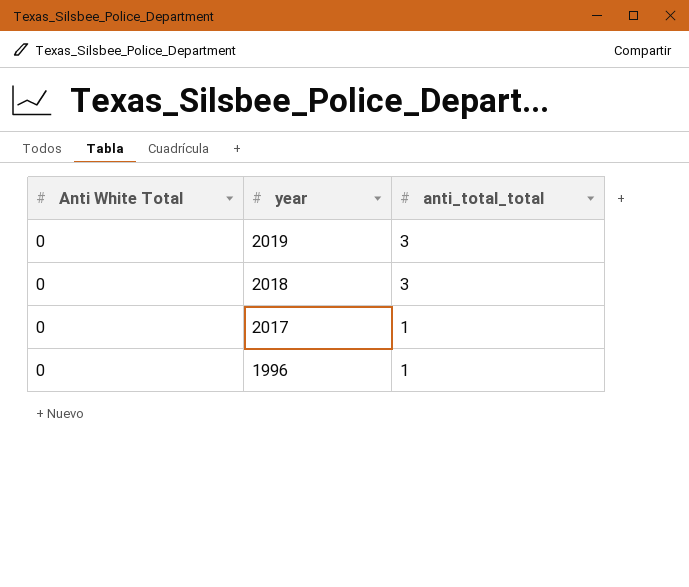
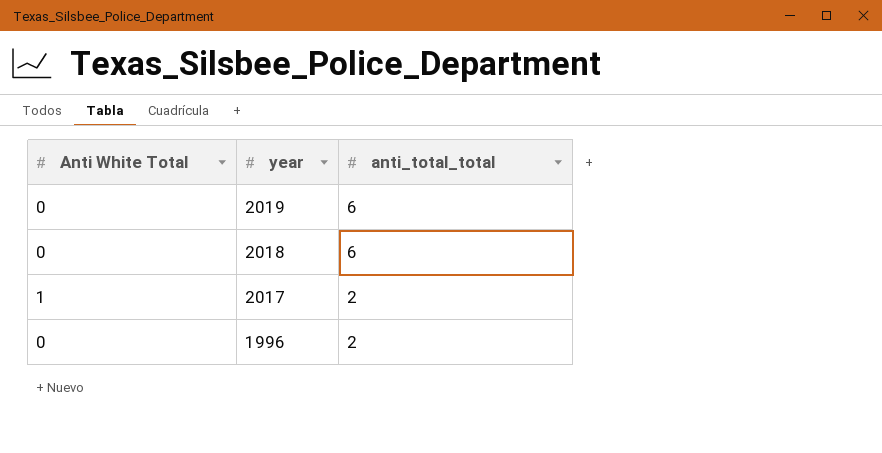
2019 | anti_total_total: 3 -> 6
2018 | anti_total_total: 3 -> 6
2017 | Anti White Total: 0 -> 1
2017 | anti_total_total: 1 -> 2
1996 | anti_total_total: 1 -> 2

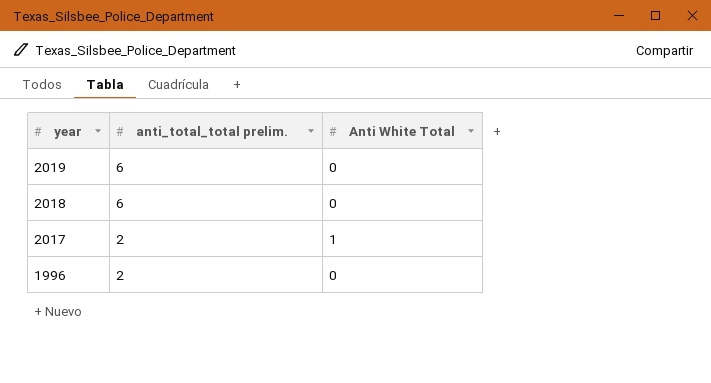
column name: anti_total_total -> anti_total_total prelim.
column Anti White Total | position: 1 -> 3

